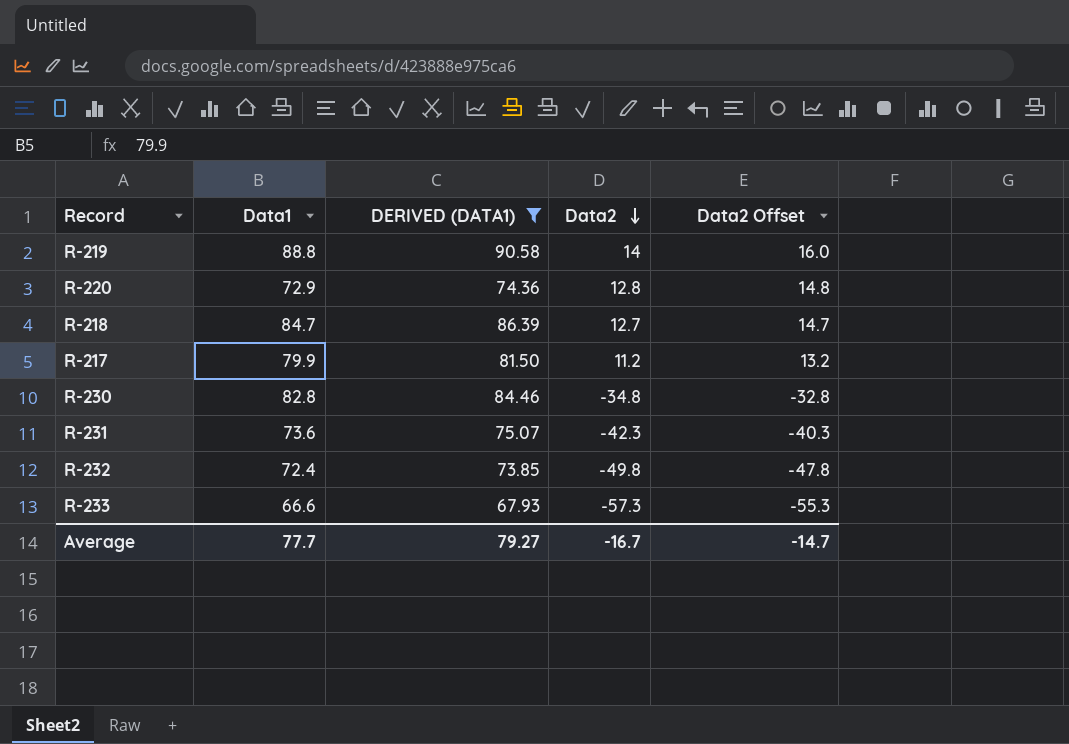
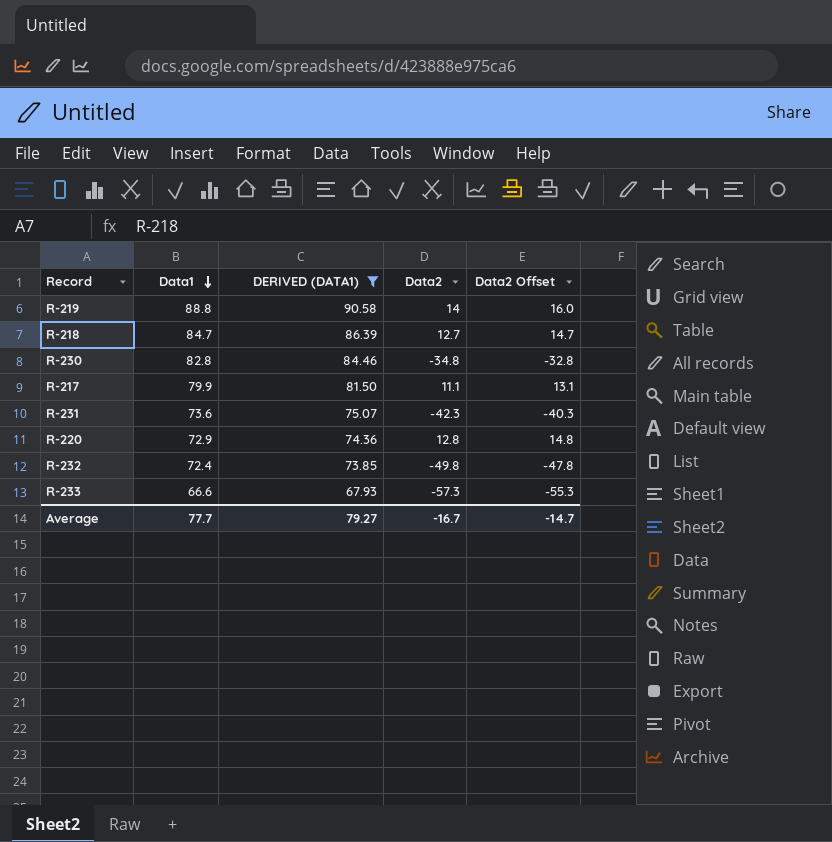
row order: Data2 descending -> Data1 descending
R-217 | Data2: 11.2 -> 11.1
R-217 | Data2 Offset: 13.2 -> 13.1

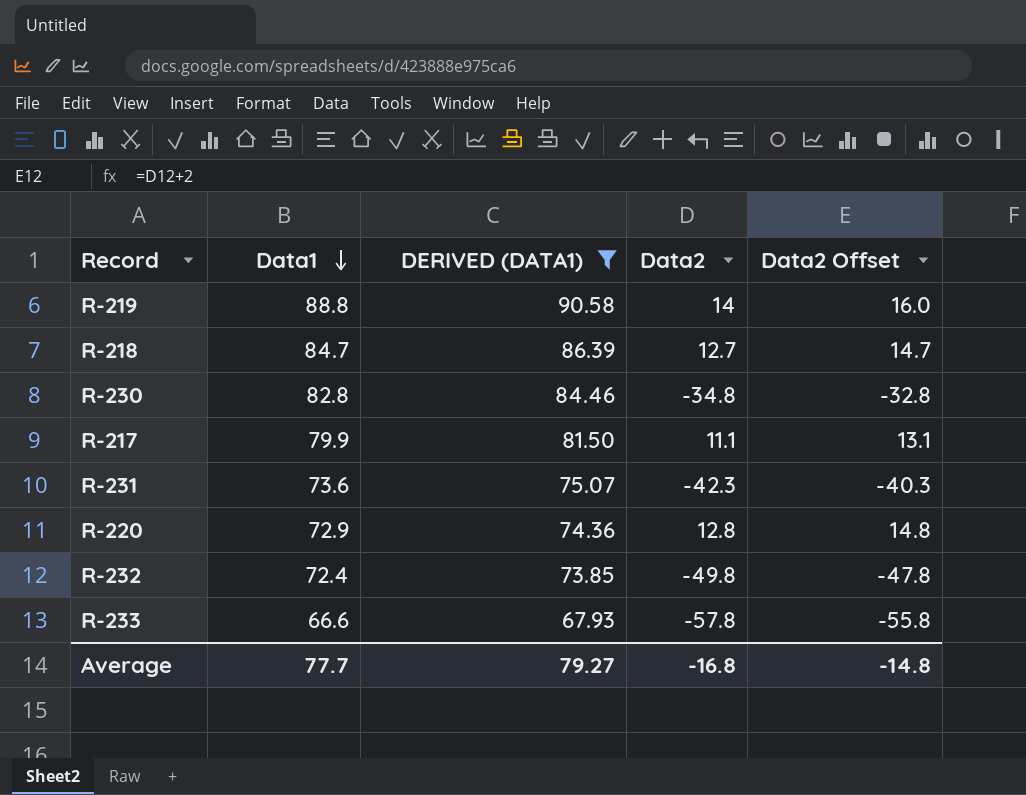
R-233 | Data2: -57.3 -> -57.8
R-233 | Data2 Offset: -55.3 -> -55.8
Average | Data2: -16.7 -> -16.8
Average | Data2 Offset: -14.7 -> -14.8

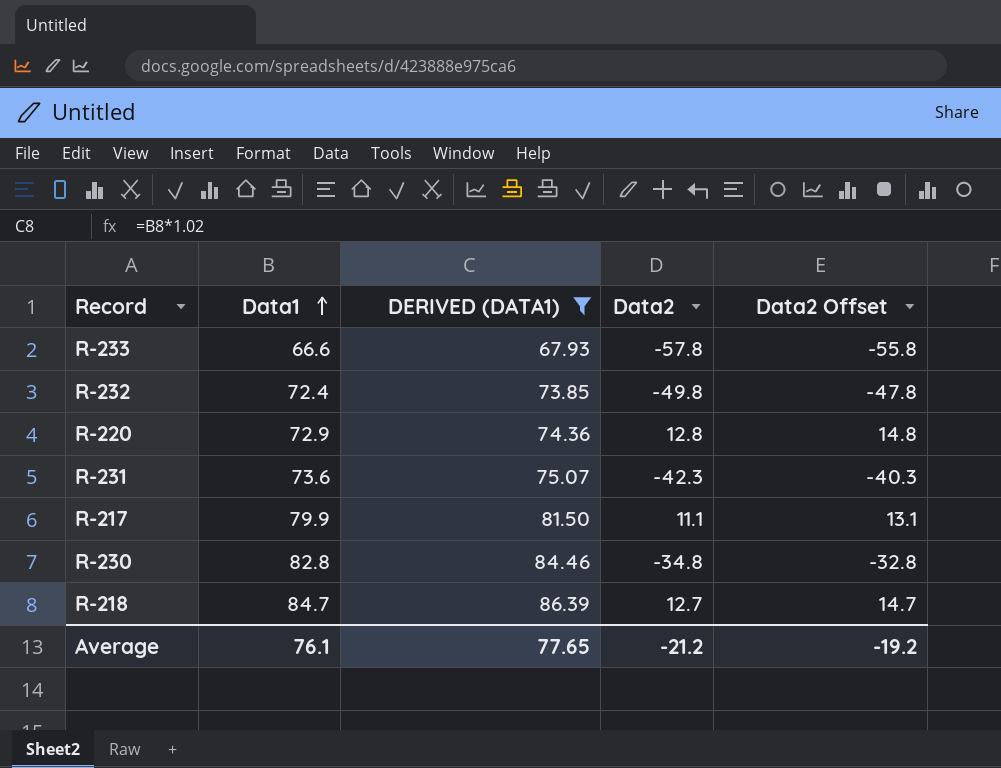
row order: Data1 descending -> Data1 ascending
row R-219: 88.8 | 90.58 | 14 | 16.0 -> none
Average | Data1: 77.7 -> 76.1
Average | DERIVED (DATA1): 79.27 -> 77.65
Average | Data2: -16.8 -> -21.2
Average | Data2 Offset: -14.8 -> -19.2

